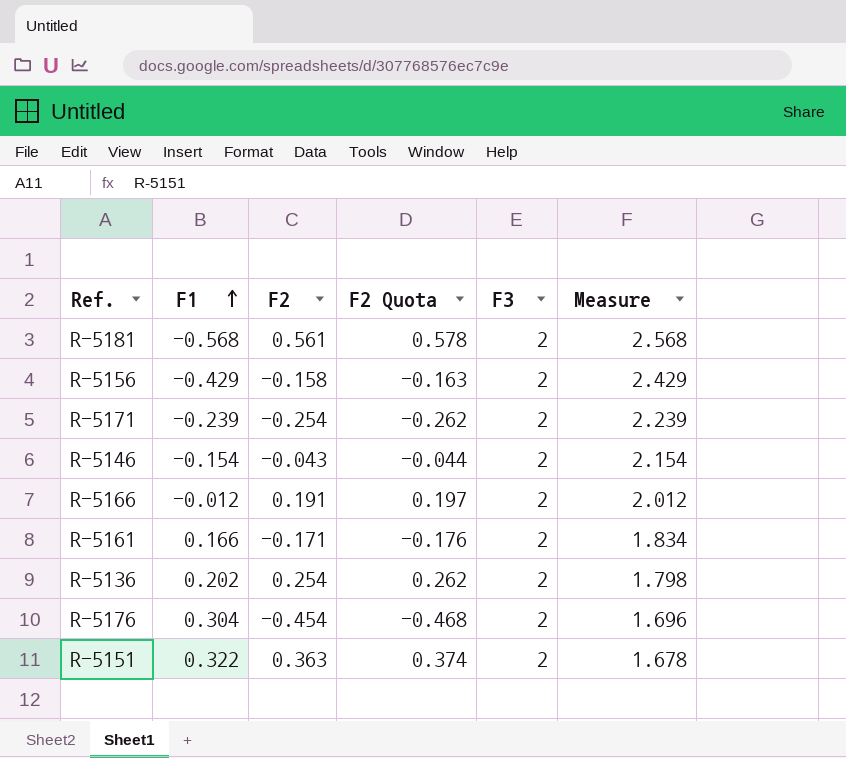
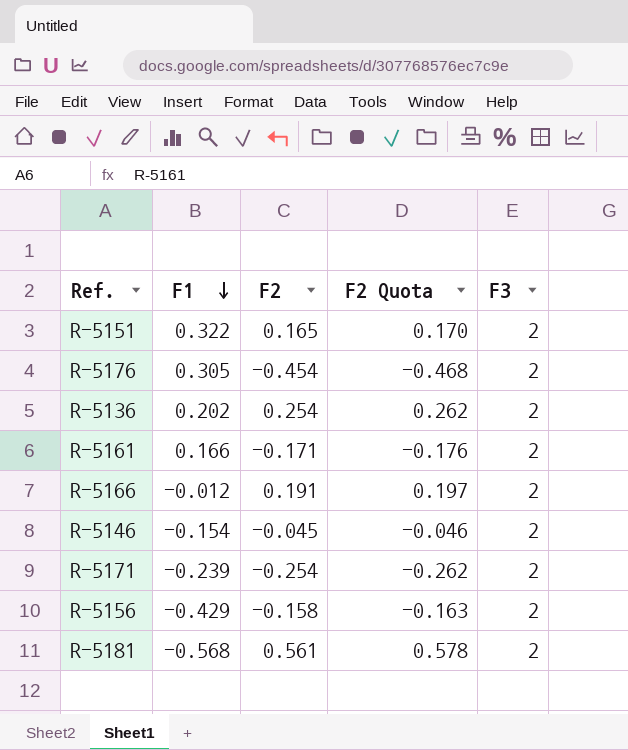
row order: F1 ascending -> F1 descending
column Measure | formula: [F3] - [F1] -> none
R-5151 | F2: 0.363 -> 0.165
R-5151 | F2 Quota: 0.374 -> 0.170
R-5176 | F1: 0.304 -> 0.305
R-5146 | F2: -0.043 -> -0.045
R-5146 | F2 Quota: -0.044 -> -0.046

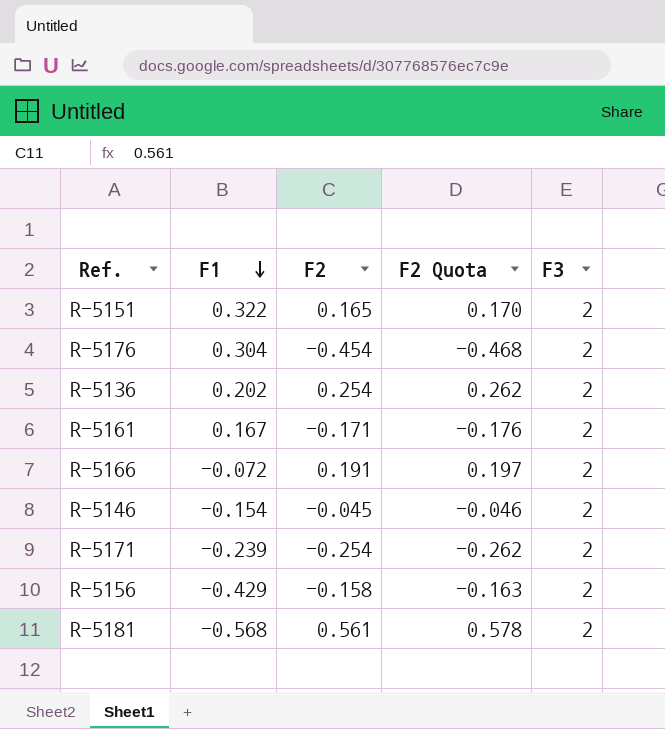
R-5176 | F1: 0.305 -> 0.304
R-5161 | F1: 0.166 -> 0.167
R-5166 | F1: -0.012 -> -0.072

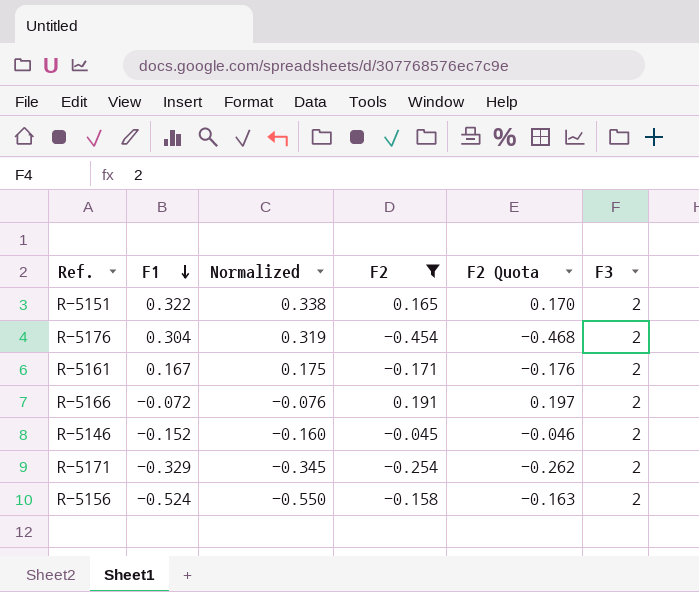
filter: none -> F2 <= 0.191
column Normalized | formula: none -> [F1] * 1.05
R-5146 | F1: -0.154 -> -0.152
R-5171 | F1: -0.239 -> -0.329
R-5156 | F1: -0.429 -> -0.524

